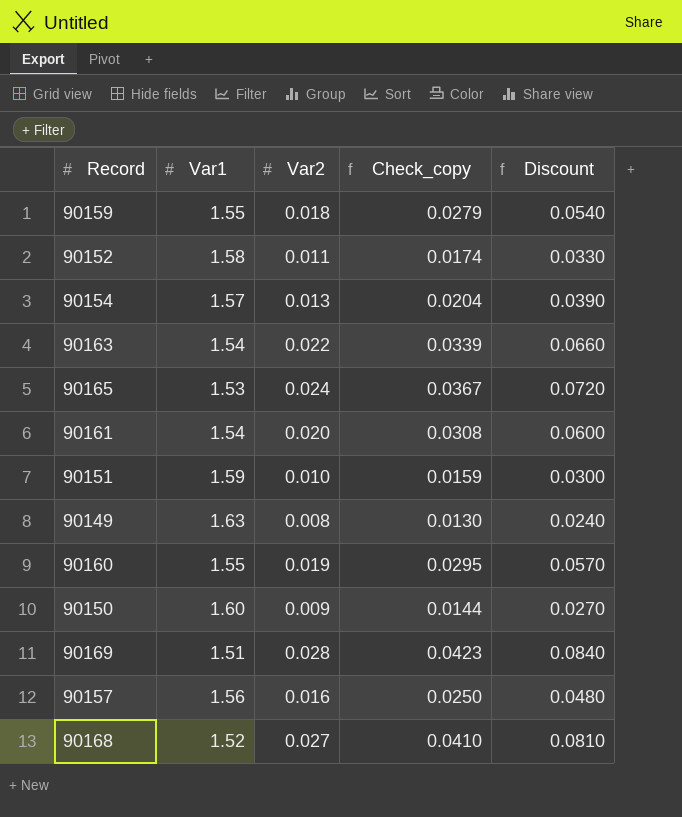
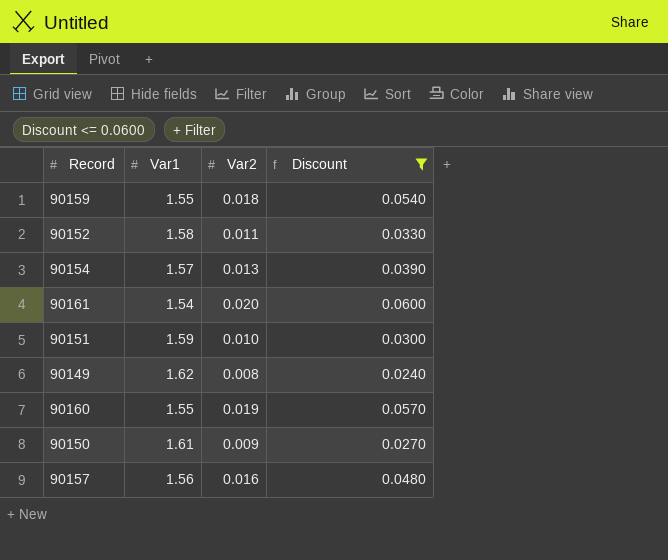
filter: none -> Discount <= 0.0600
column Check_copy | formula: [Var1] * [Var2] -> none
90149 | Var1: 1.63 -> 1.62
90150 | Var1: 1.60 -> 1.61

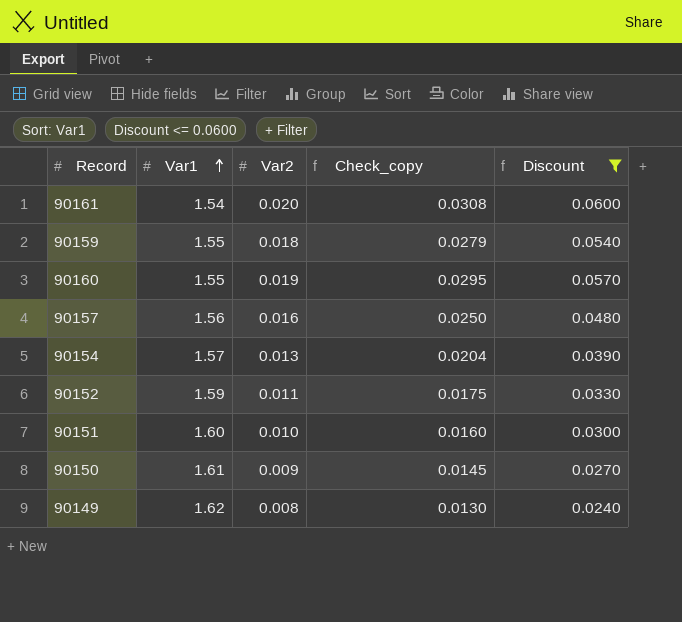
row order: none -> Var1 ascending
column Check_copy | formula: none -> [Var1] * [Var2]
90152 | Var1: 1.58 -> 1.59
90151 | Var1: 1.59 -> 1.60

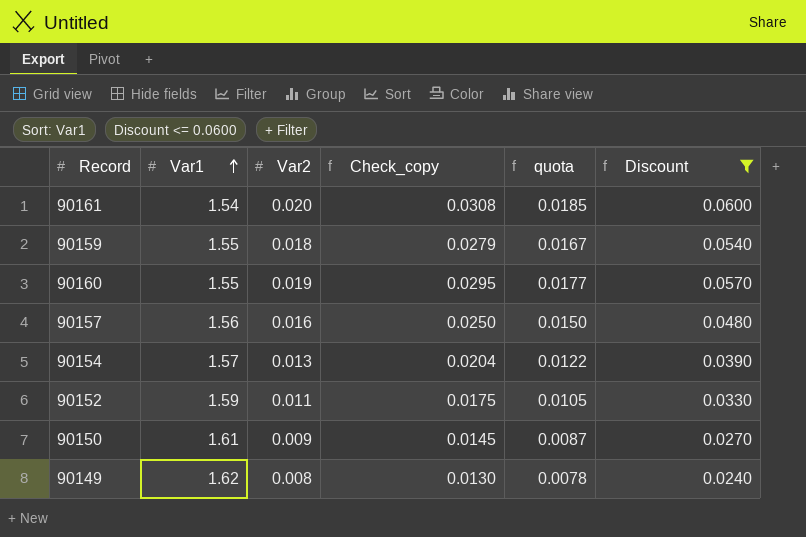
column quota | formula: none -> [Check_copy] * 0.6
row 90151: 1.60 | 0.010 | 0.0160 | 0.0300 -> none

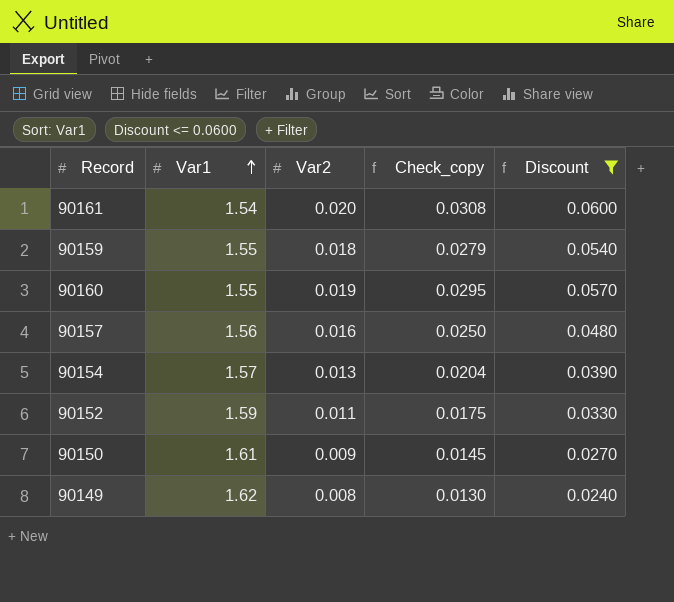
column quota | formula: [Check_copy] * 0.6 -> none

